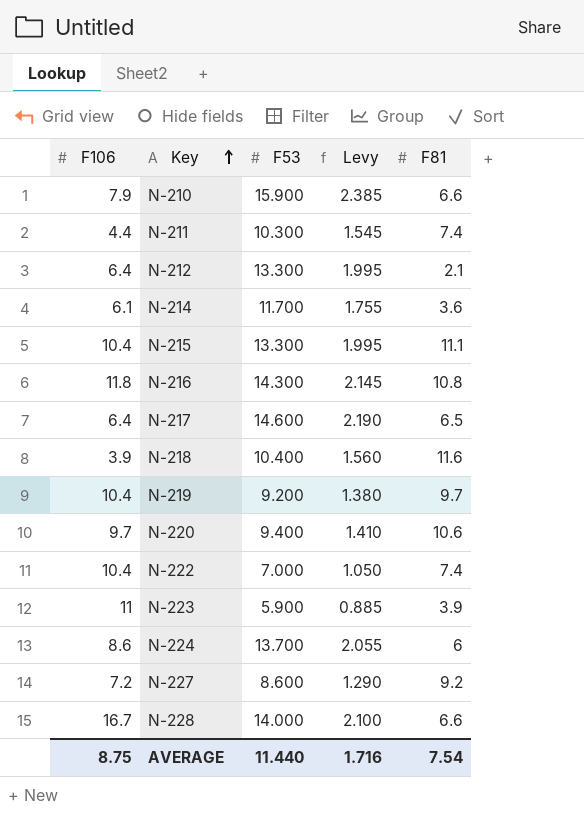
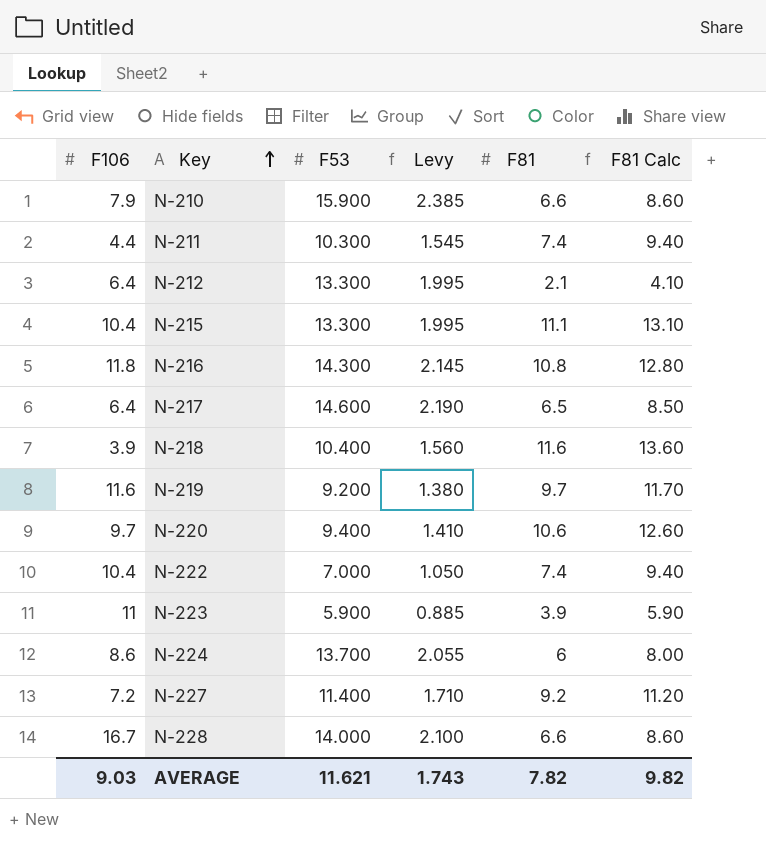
column F81 Calc | formula: none -> [F81] + 2
row N-214: 6.1 | 11.700 | 1.755 | 3.6 -> none
N-219 | F106: 10.4 -> 11.6
N-227 | F53: 8.600 -> 11.400
N-227 | Levy: 1.290 -> 1.710
AVERAGE | F106: 8.75 -> 9.03
AVERAGE | F53: 11.440 -> 11.621
AVERAGE | Levy: 1.716 -> 1.743
AVERAGE | F81: 7.54 -> 7.82

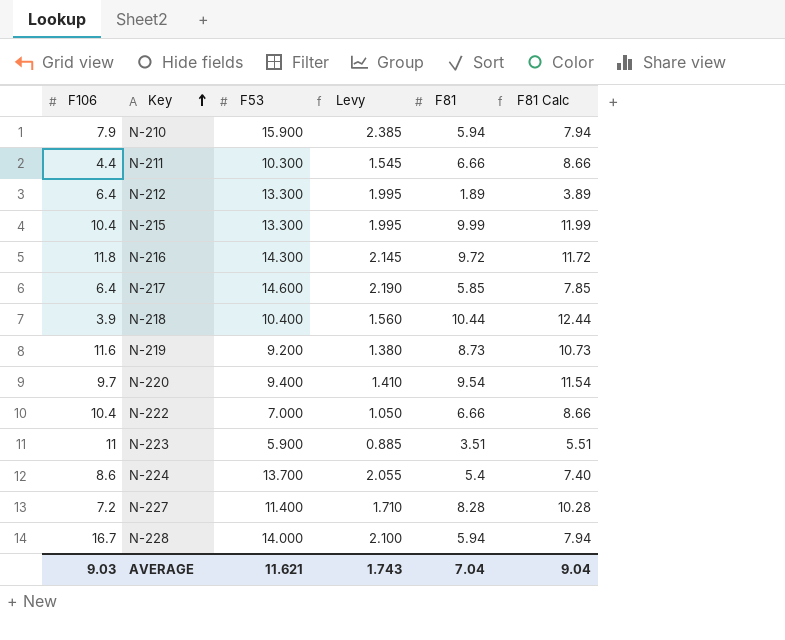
N-210 | F81: 6.6 -> 5.94
N-210 | F81 Calc: 8.60 -> 7.94
N-211 | F81: 7.4 -> 6.66
N-211 | F81 Calc: 9.40 -> 8.66
N-212 | F81: 2.1 -> 1.89
N-212 | F81 Calc: 4.10 -> 3.89
N-215 | F81: 11.1 -> 9.99
N-215 | F81 Calc: 13.10 -> 11.99
N-216 | F81: 10.8 -> 9.72
N-216 | F81 Calc: 12.80 -> 11.72
N-217 | F81: 6.5 -> 5.85
N-217 | F81 Calc: 8.50 -> 7.85
N-218 | F81: 11.6 -> 10.44
N-218 | F81 Calc: 13.60 -> 12.44
N-219 | F81: 9.7 -> 8.73
N-219 | F81 Calc: 11.70 -> 10.73
N-220 | F81: 10.6 -> 9.54
N-220 | F81 Calc: 12.60 -> 11.54
N-222 | F81: 7.4 -> 6.66
N-222 | F81 Calc: 9.40 -> 8.66
N-223 | F81: 3.9 -> 3.51
N-223 | F81 Calc: 5.90 -> 5.51
N-224 | F81: 6 -> 5.4
N-224 | F81 Calc: 8.00 -> 7.40
N-227 | F81: 9.2 -> 8.28
N-227 | F81 Calc: 11.20 -> 10.28
N-228 | F81: 6.6 -> 5.94
N-228 | F81 Calc: 8.60 -> 7.94
AVERAGE | F81: 7.82 -> 7.04
AVERAGE | F81 Calc: 9.82 -> 9.04

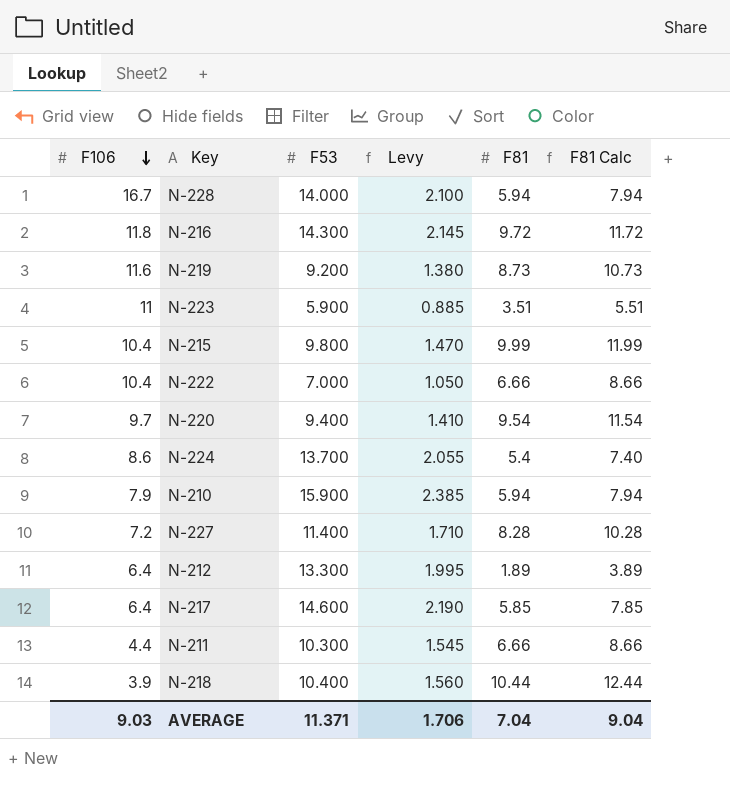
row order: Key ascending -> F106 descending
N-215 | F53: 13.300 -> 9.800
N-215 | Levy: 1.995 -> 1.470
AVERAGE | F53: 11.621 -> 11.371
AVERAGE | Levy: 1.743 -> 1.706

